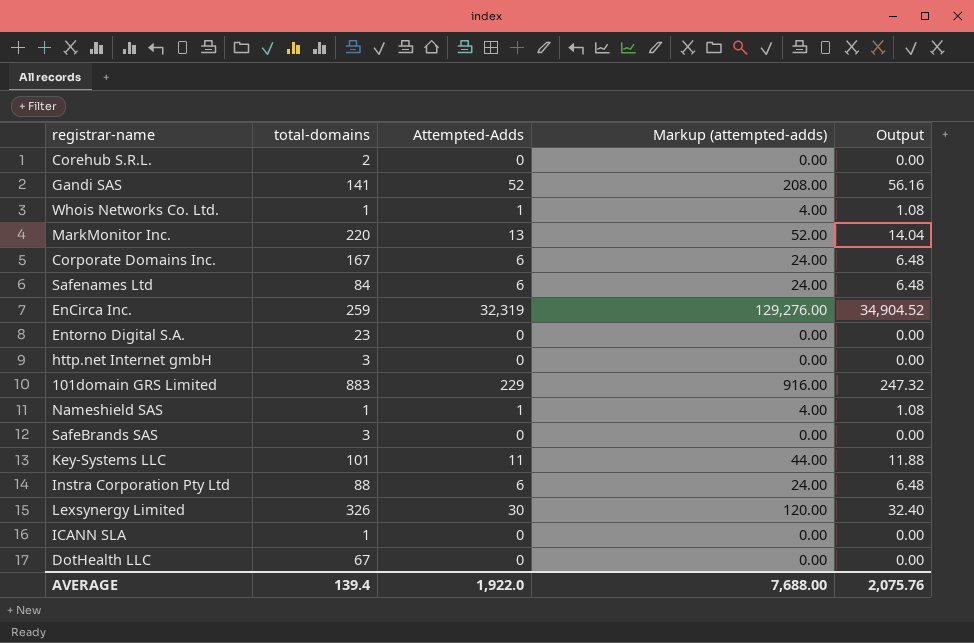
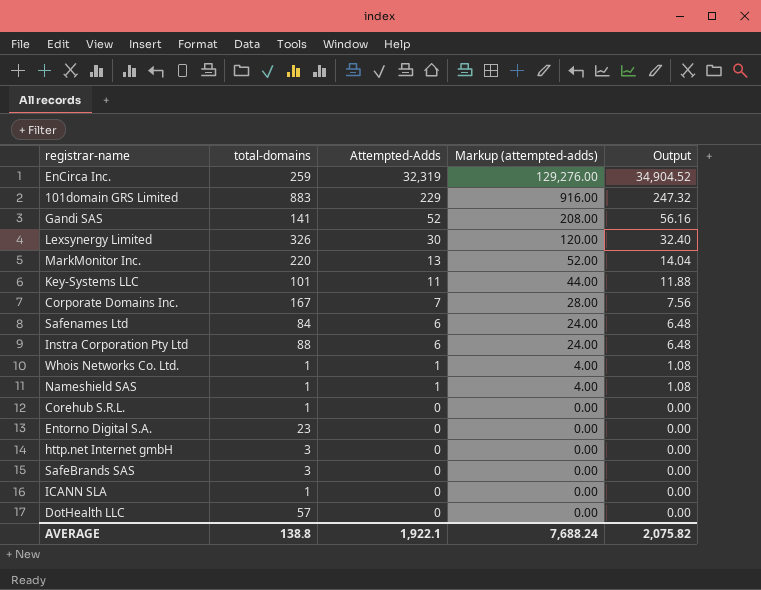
row order: none -> Attempted-Adds descending
Corporate Domains Inc. | Attempted-Adds: 6 -> 7
Corporate Domains Inc. | Markup (attempted-adds): 24.00 -> 28.00
Corporate Domains Inc. | Output: 6.48 -> 7.56
Corehub S.R.L. | total-domains: 2 -> 1
DotHealth LLC | total-domains: 67 -> 57
AVERAGE | total-domains: 139.4 -> 138.8
AVERAGE | Attempted-Adds: 1,922.0 -> 1,922.1
AVERAGE | Markup (attempted-adds): 7,688.00 -> 7,688.24
AVERAGE | Output: 2,075.76 -> 2,075.82

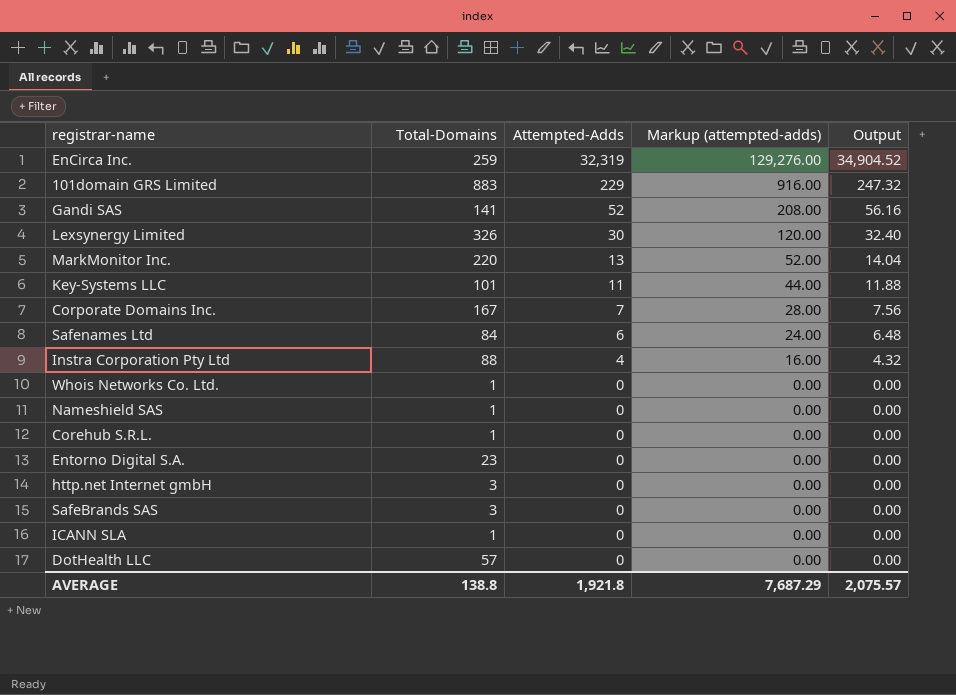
column name: total-domains -> Total-Domains
Instra Corporation Pty Ltd | Attempted-Adds: 6 -> 4
Instra Corporation Pty Ltd | Markup (attempted-adds): 24.00 -> 16.00
Instra Corporation Pty Ltd | Output: 6.48 -> 4.32
Whois Networks Co. Ltd. | Attempted-Adds: 1 -> 0
Whois Networks Co. Ltd. | Markup (attempted-adds): 4.00 -> 0.00
Whois Networks Co. Ltd. | Output: 1.08 -> 0.00
Nameshield SAS | Attempted-Adds: 1 -> 0
Nameshield SAS | Markup (attempted-adds): 4.00 -> 0.00
Nameshield SAS | Output: 1.08 -> 0.00
AVERAGE | Attempted-Adds: 1,922.1 -> 1,921.8
AVERAGE | Markup (attempted-adds): 7,688.24 -> 7,687.29
AVERAGE | Output: 2,075.82 -> 2,075.57

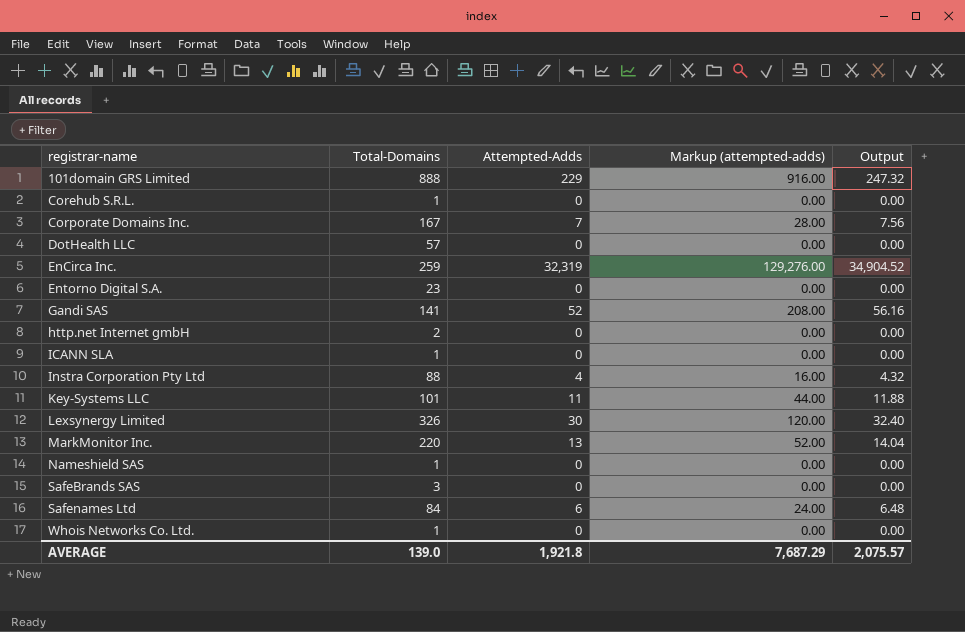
row order: Attempted-Adds descending -> registrar-name ascending
101domain GRS Limited | Total-Domains: 883 -> 888
http.net Internet gmbH | Total-Domains: 3 -> 2
AVERAGE | Total-Domains: 138.8 -> 139.0

